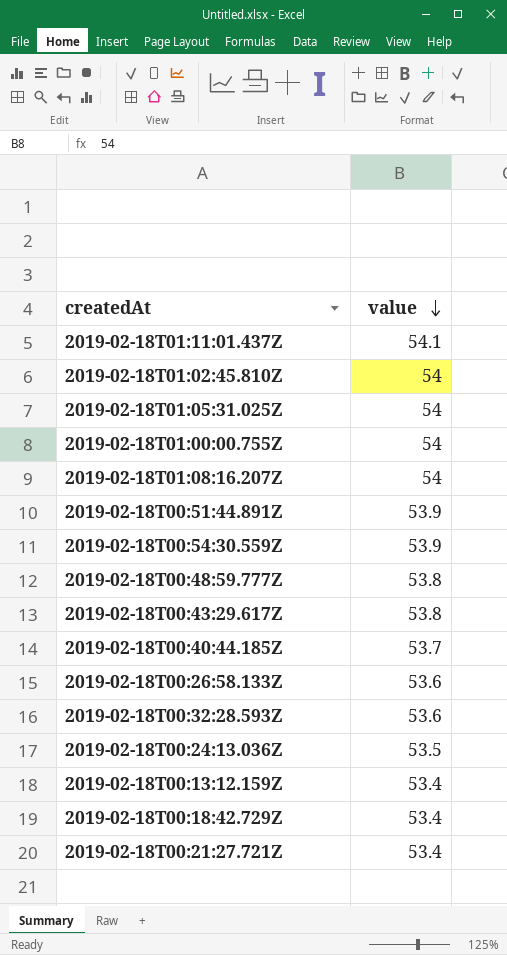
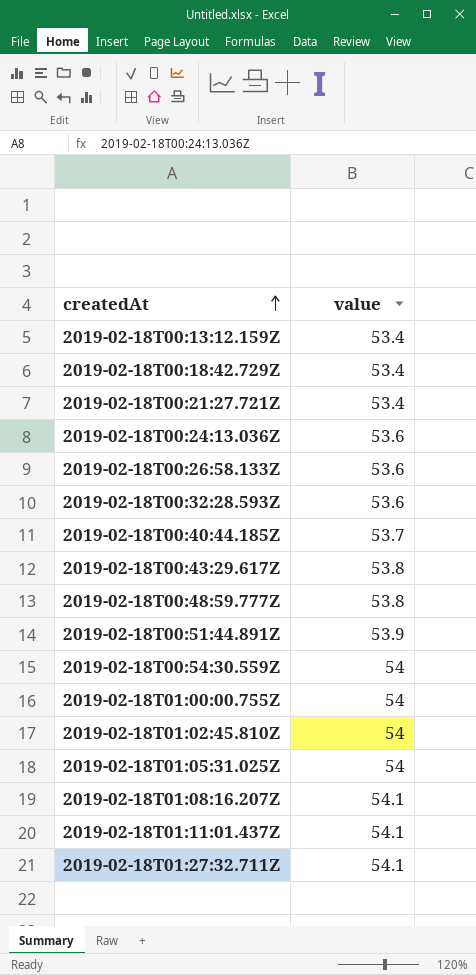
row order: value descending -> createdAt ascending
2019-02-18T00:24:13.036Z | value: 53.5 -> 53.6
2019-02-18T00:54:30.559Z | value: 53.9 -> 54
2019-02-18T01:08:16.207Z | value: 54 -> 54.1
row 2019-02-18T01:27:32.711Z: none -> 54.1

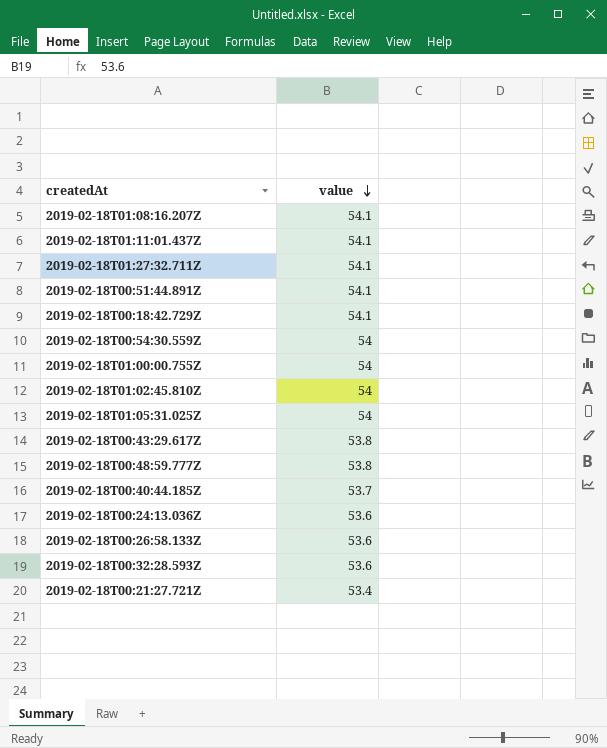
row order: createdAt ascending -> value descending
row 2019-02-18T00:13:12.159Z: 53.4 -> none
2019-02-18T00:51:44.891Z | value: 53.9 -> 54.1
2019-02-18T00:18:42.729Z | value: 53.4 -> 54.1

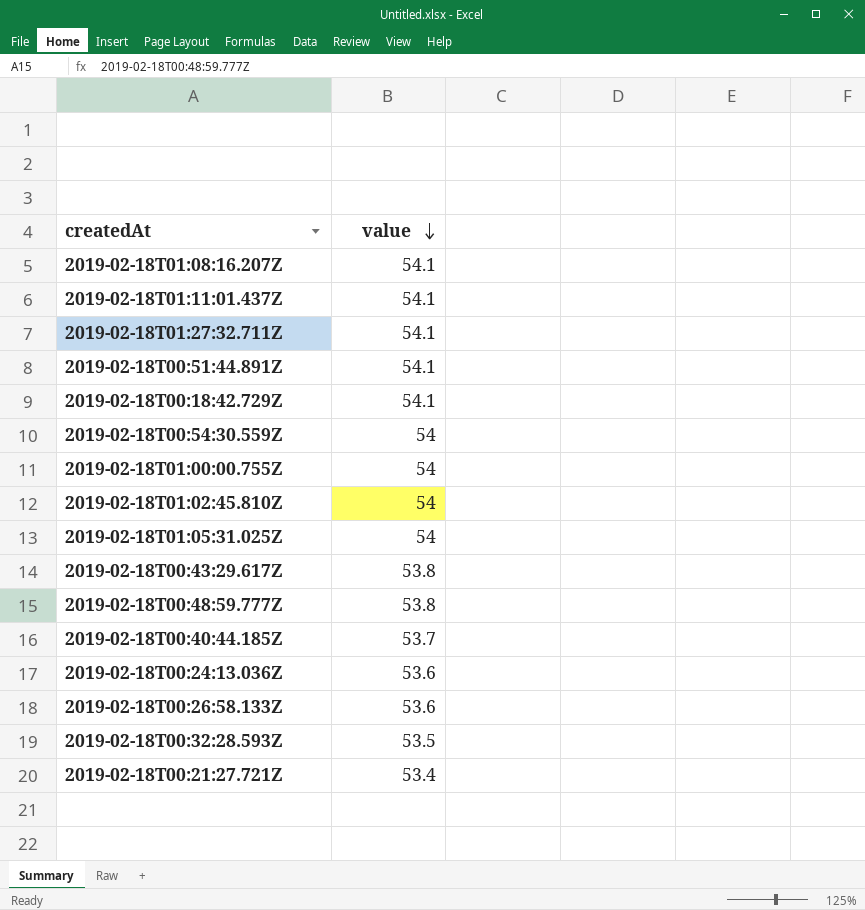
2019-02-18T00:32:28.593Z | value: 53.6 -> 53.5

